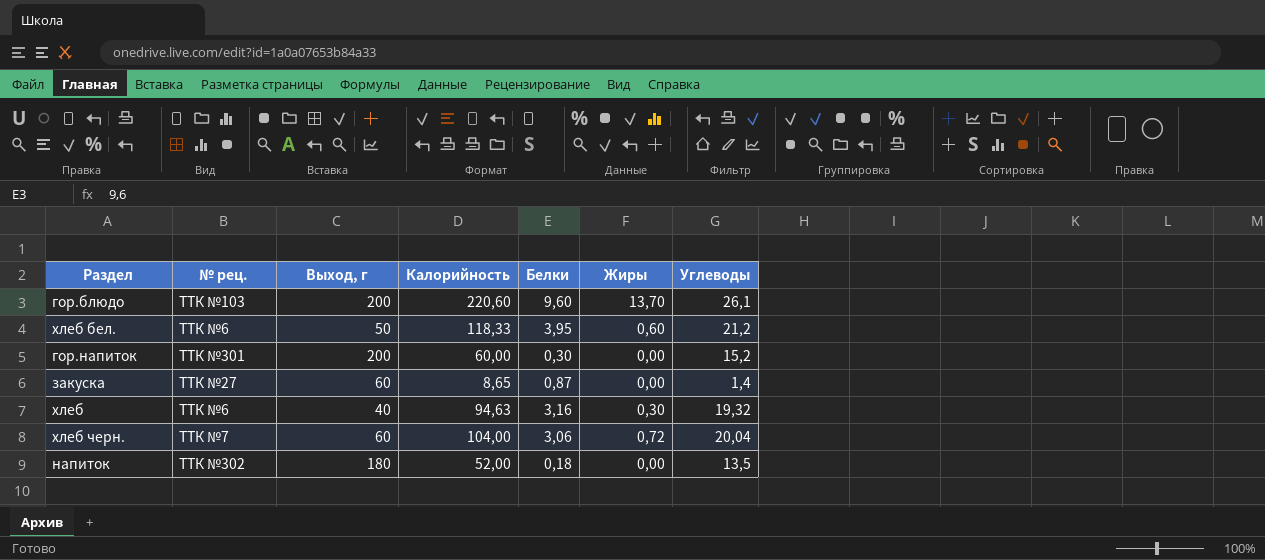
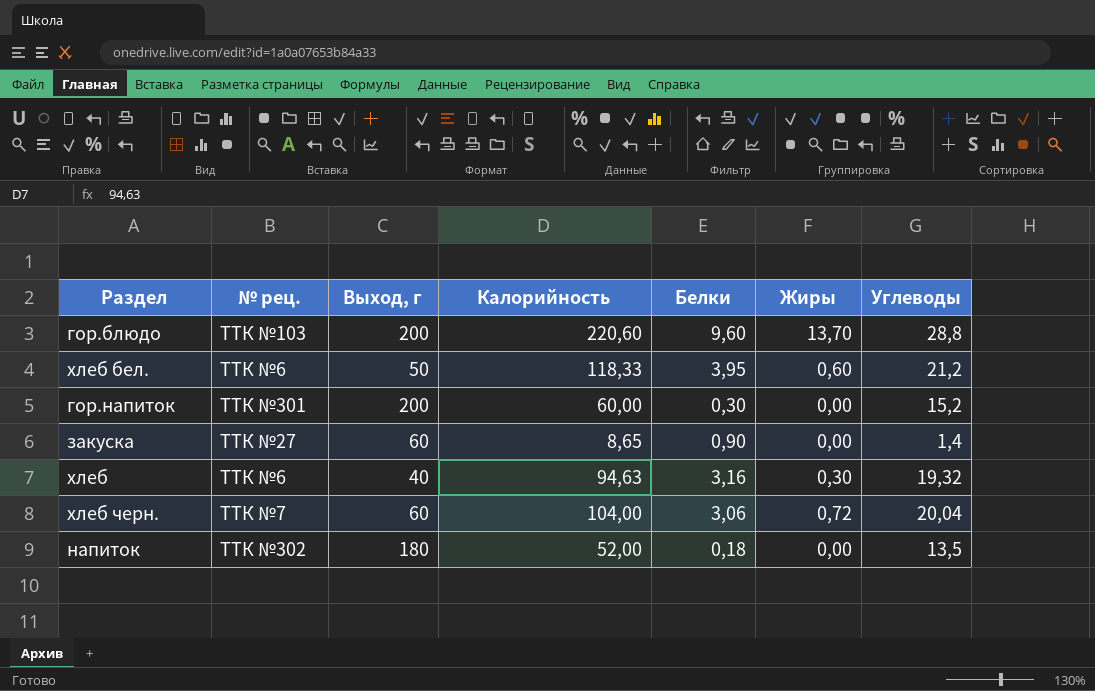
гор.блюдо | Углеводы: 26,1 -> 28,8
закуска | Белки: 0,87 -> 0,90

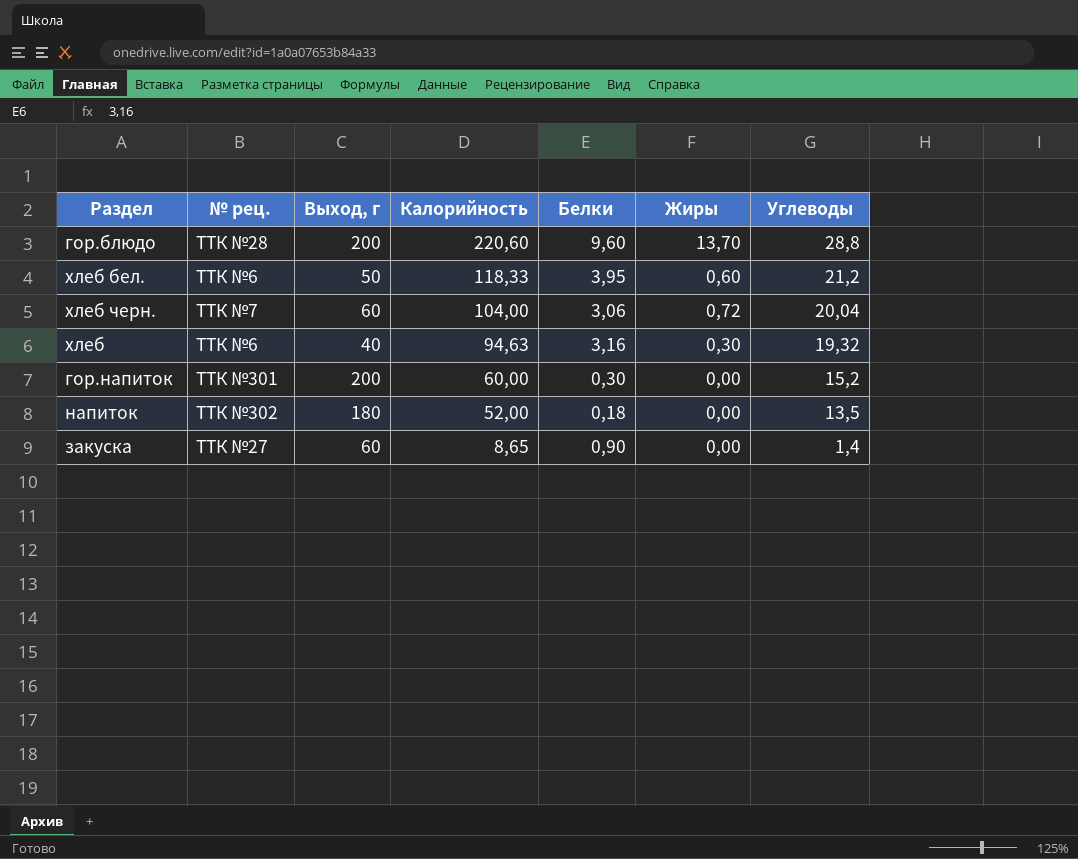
row order: none -> Калорийность descending
гор.блюдо | № рец.: ТТК №103 -> ТТК №28

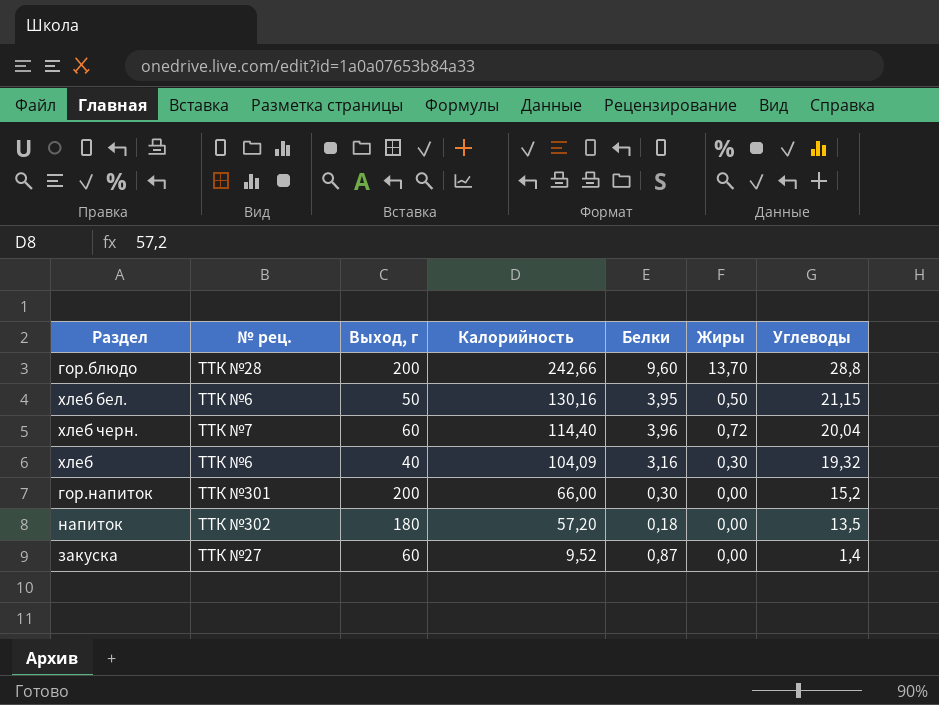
гор.блюдо | Калорийность: 220,60 -> 242,66
хлеб бел. | Калорийность: 118,33 -> 130,16
хлеб бел. | Жиры: 0,60 -> 0,50
хлеб бел. | Углеводы: 21,2 -> 21,15
хлеб черн. | Калорийность: 104,00 -> 114,40
хлеб черн. | Белки: 3,06 -> 3,96
хлеб | Калорийность: 94,63 -> 104,09
гор.напиток | Калорийность: 60,00 -> 66,00
напиток | Калорийность: 52,00 -> 57,20
закуска | Калорийность: 8,65 -> 9,52
закуска | Белки: 0,90 -> 0,87

